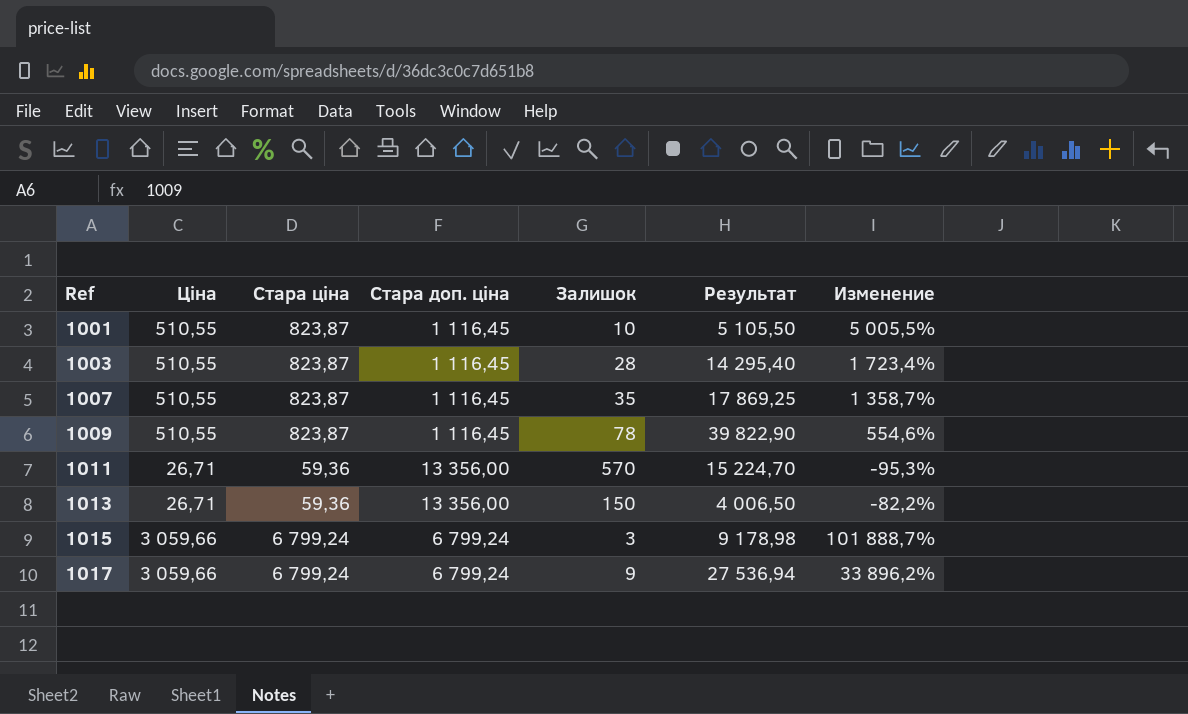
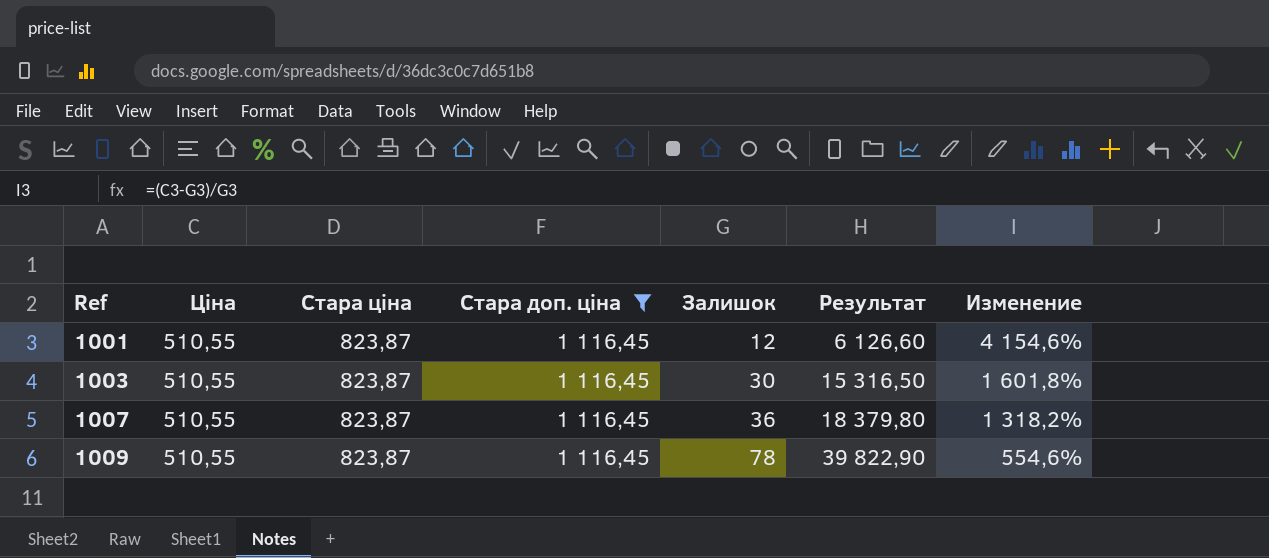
filter: none -> Стара доп. ціна = 1 116,45
1001 | Залишок: 10 -> 12
1001 | Результат: 5 105,50 -> 6 126,60
1001 | Изменение: 5 005,5% -> 4 154,6%
1003 | Залишок: 28 -> 30
1003 | Результат: 14 295,40 -> 15 316,50
1003 | Изменение: 1 723,4% -> 1 601,8%
1007 | Залишок: 35 -> 36
1007 | Результат: 17 869,25 -> 18 379,80
1007 | Изменение: 1 358,7% -> 1 318,2%

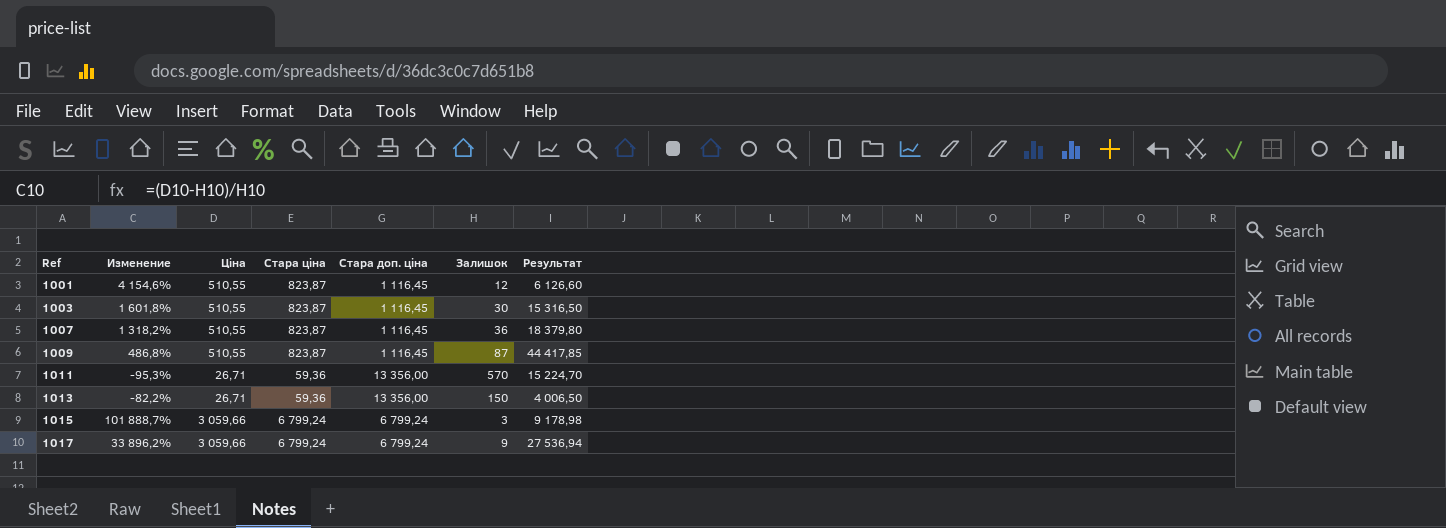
filter: Стара доп. ціна = 1 116,45 -> none
column Изменение | position: 7 -> 2
1009 | Изменение: 554,6% -> 486,8%
1009 | Залишок: 78 -> 87
1009 | Результат: 39 822,90 -> 44 417,85

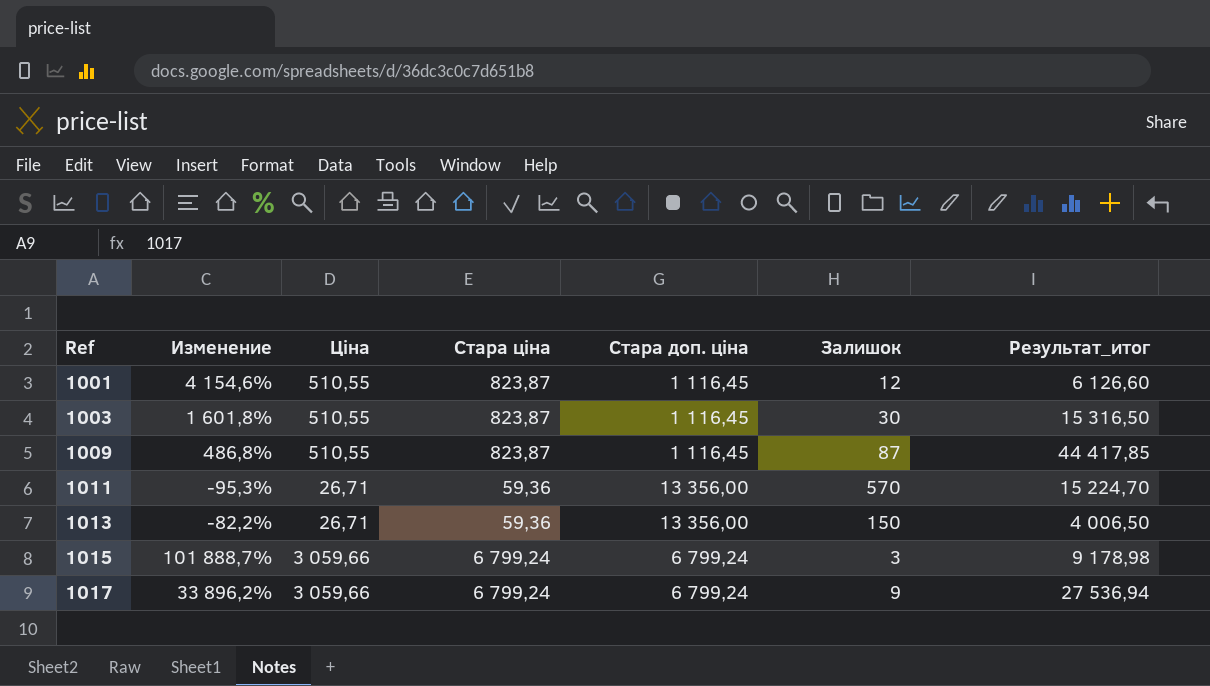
column name: Результат -> Результат_итог
row 1007: 1 318,2% | 510,55 | 823,87 | 1 116,45 | 36 | 18 379,80 -> none

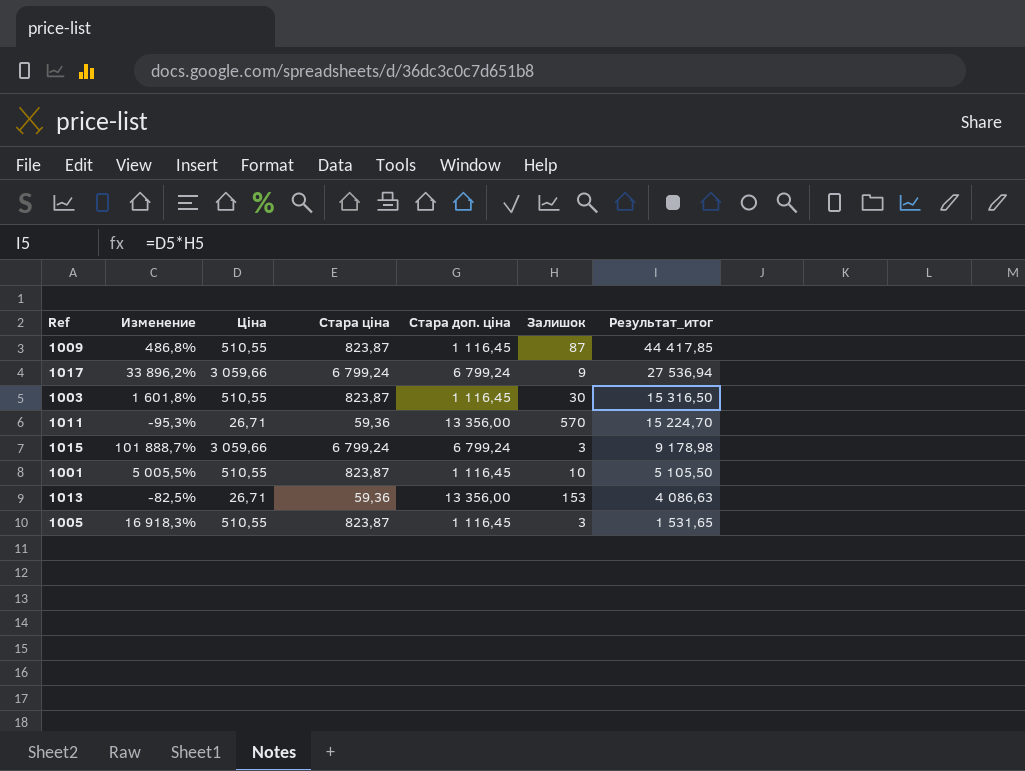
row order: Ref ascending -> Результат_итог descending
1001 | Изменение: 4 154,6% -> 5 005,5%
1001 | Залишок: 12 -> 10
1001 | Результат_итог: 6 126,60 -> 5 105,50
1013 | Изменение: -82,2% -> -82,5%
1013 | Залишок: 150 -> 153
1013 | Результат_итог: 4 006,50 -> 4 086,63
row 1005: none -> 16 918,3% | 510,55 | 823,87 | 1 116,45 | 3 | 1 531,65

